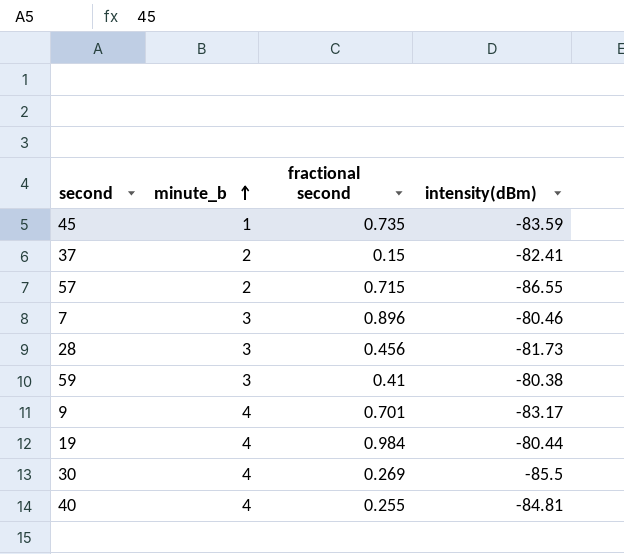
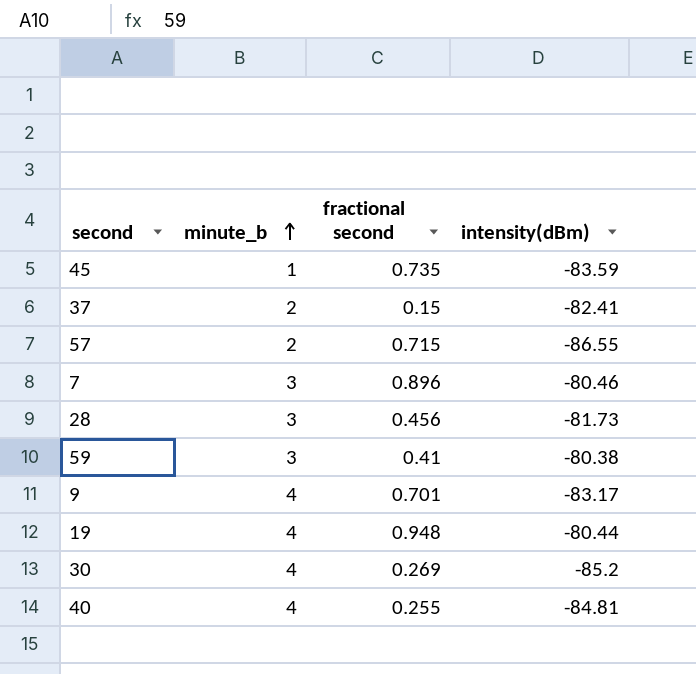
19 | fractional second: 0.984 -> 0.948
30 | intensity(dBm): -85.5 -> -85.2

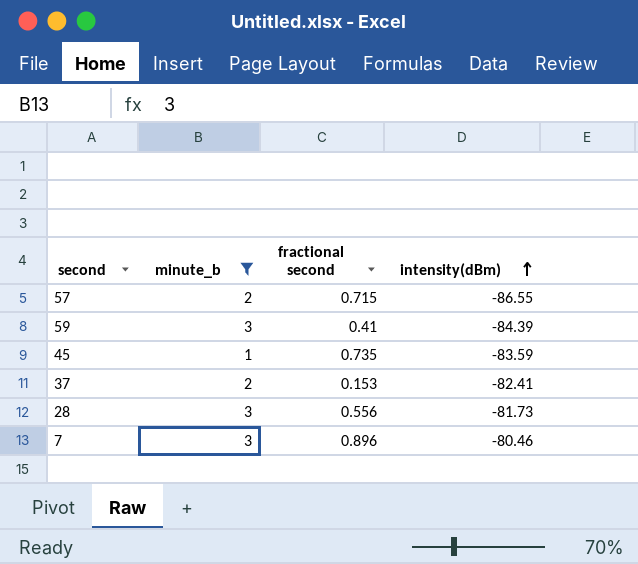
filter: none -> minute_b != 4
row order: minute_b ascending -> intensity(dBm) ascending
59 | intensity(dBm): -80.38 -> -84.39
37 | fractional second: 0.15 -> 0.153
28 | fractional second: 0.456 -> 0.556

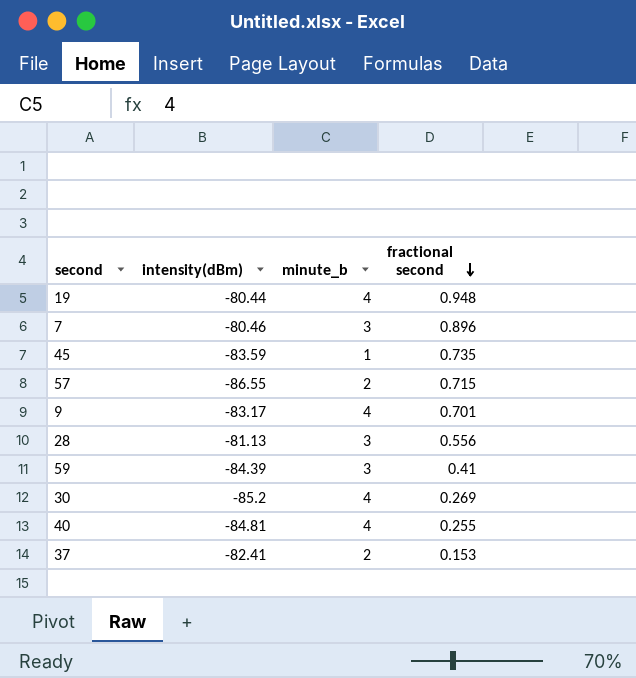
filter: minute_b != 4 -> none
row order: intensity(dBm) ascending -> fractional second descending
column intensity(dBm) | position: 4 -> 2
28 | intensity(dBm): -81.73 -> -81.13

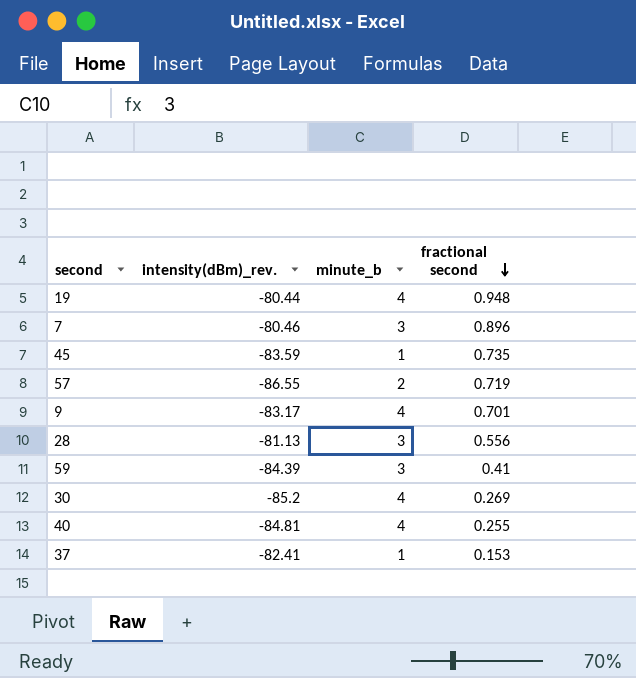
column name: intensity(dBm) -> intensity(dBm)_rev.
57 | fractional second: 0.715 -> 0.719
37 | minute_b: 2 -> 1

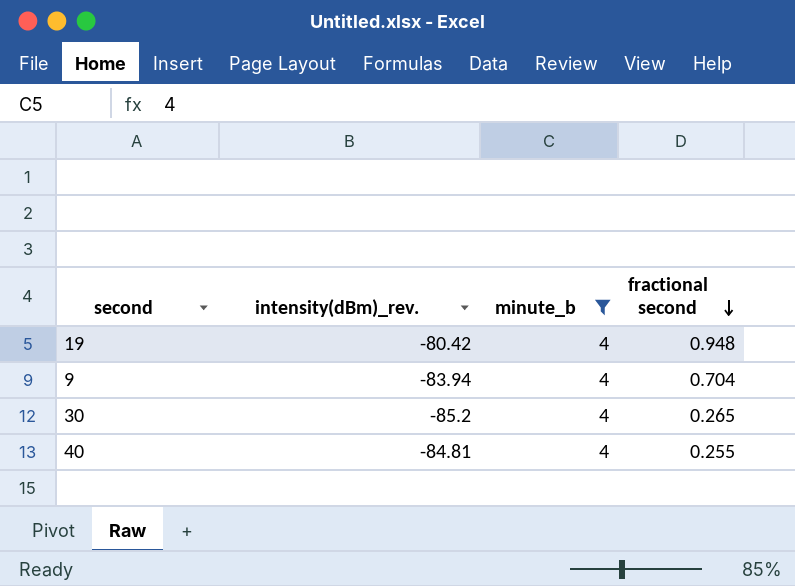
filter: none -> minute_b = 4
19 | intensity(dBm)_rev.: -80.44 -> -80.42
9 | intensity(dBm)_rev.: -83.17 -> -83.94
9 | fractional second: 0.701 -> 0.704
30 | fractional second: 0.269 -> 0.265

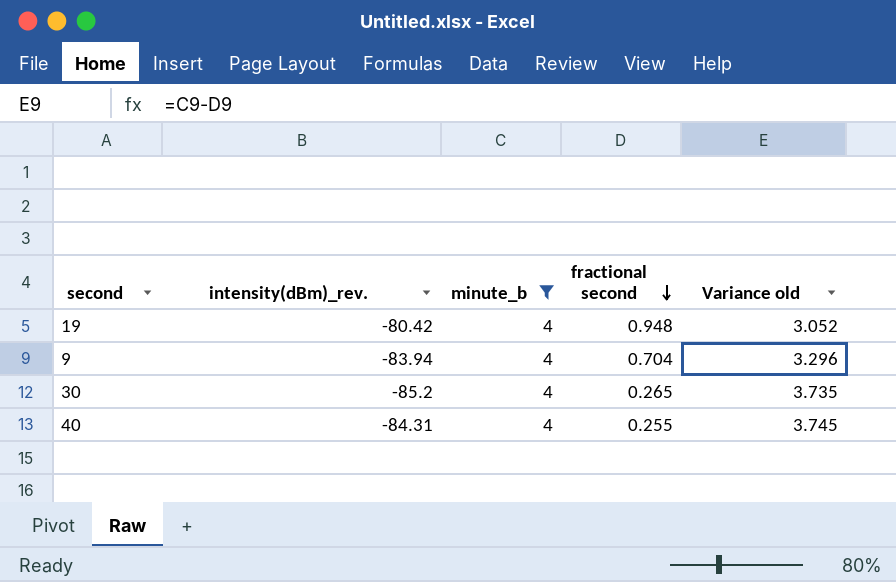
column Variance old | formula: none -> [minute_b] - [fractional second]
40 | intensity(dBm)_rev.: -84.81 -> -84.31

